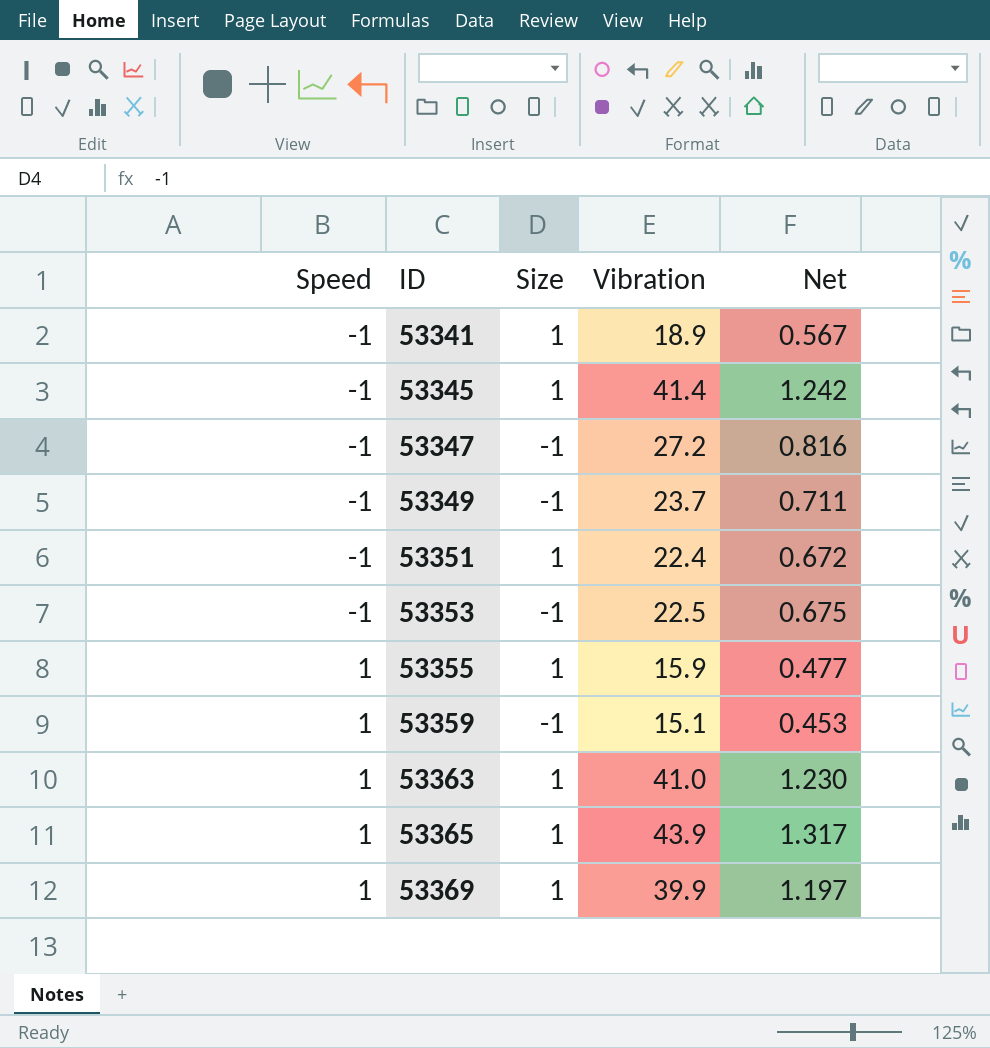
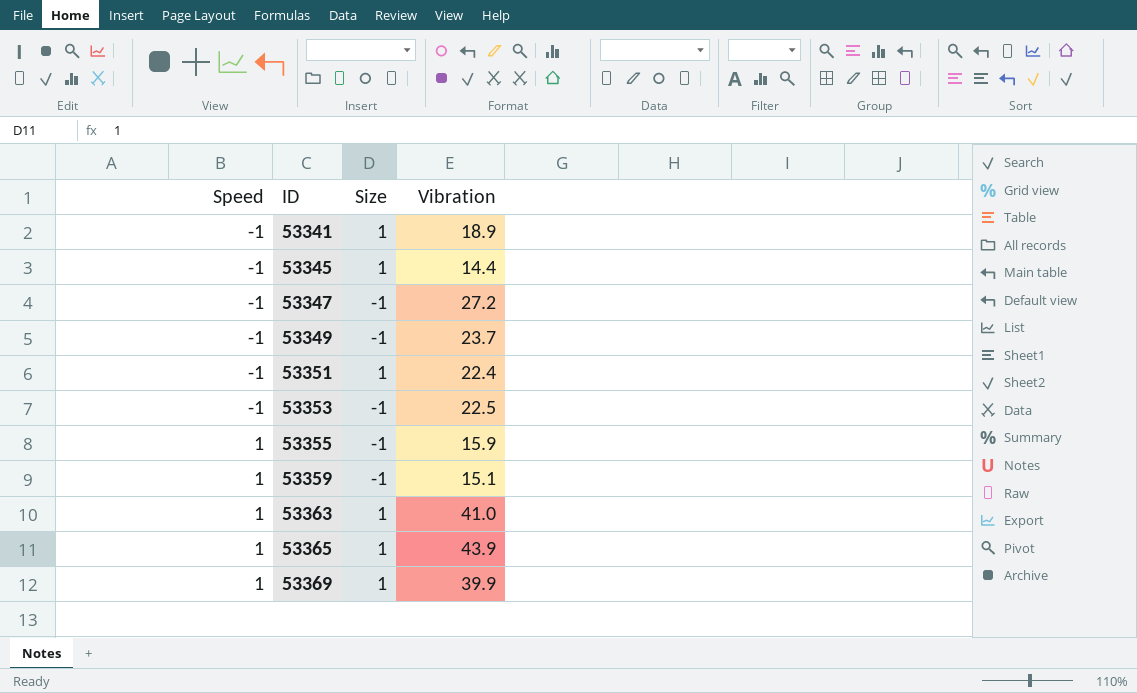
column Net | formula: [Vibration] * 0.03 -> none
53345 | Vibration: 41.4 -> 14.4
53355 | Size: 1 -> -1

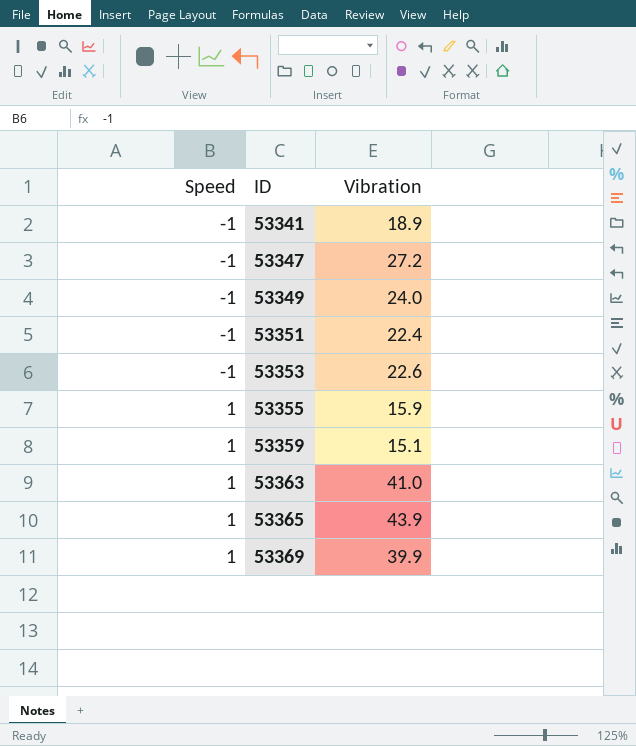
column Size | position: 3 -> none
row 53345: -1 | 1 | 14.4 -> none
53349 | Vibration: 23.7 -> 24.0
53353 | Vibration: 22.5 -> 22.6

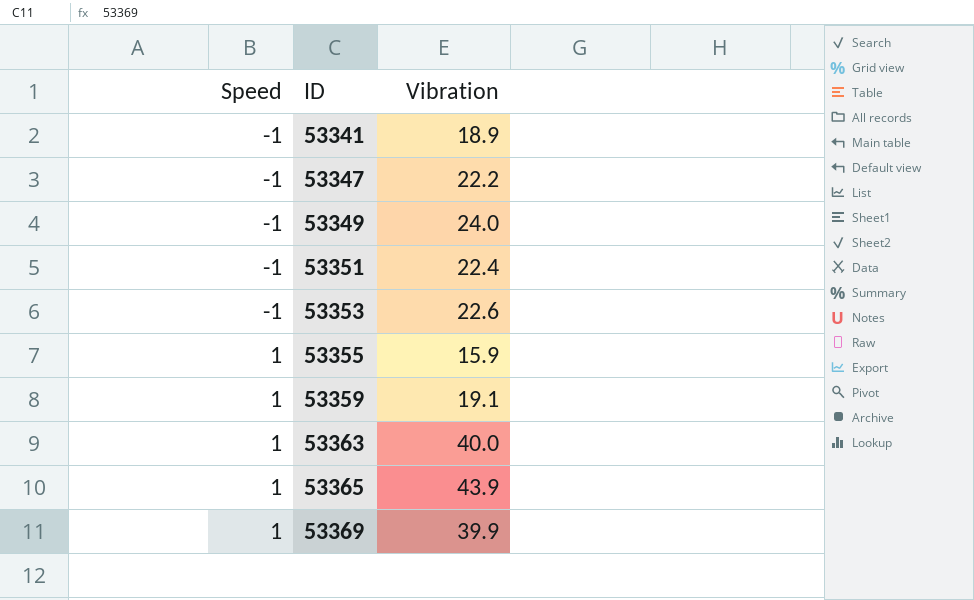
53347 | Vibration: 27.2 -> 22.2
53359 | Vibration: 15.1 -> 19.1
53363 | Vibration: 41.0 -> 40.0

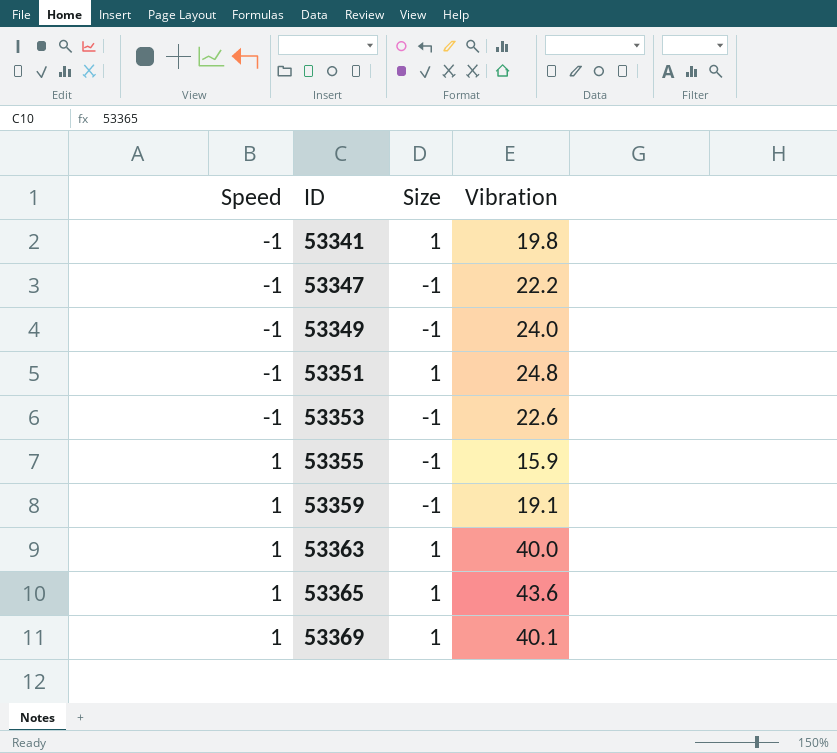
column Size | position: none -> 3
53341 | Vibration: 18.9 -> 19.8
53351 | Vibration: 22.4 -> 24.8
53365 | Vibration: 43.9 -> 43.6
53369 | Vibration: 39.9 -> 40.1

